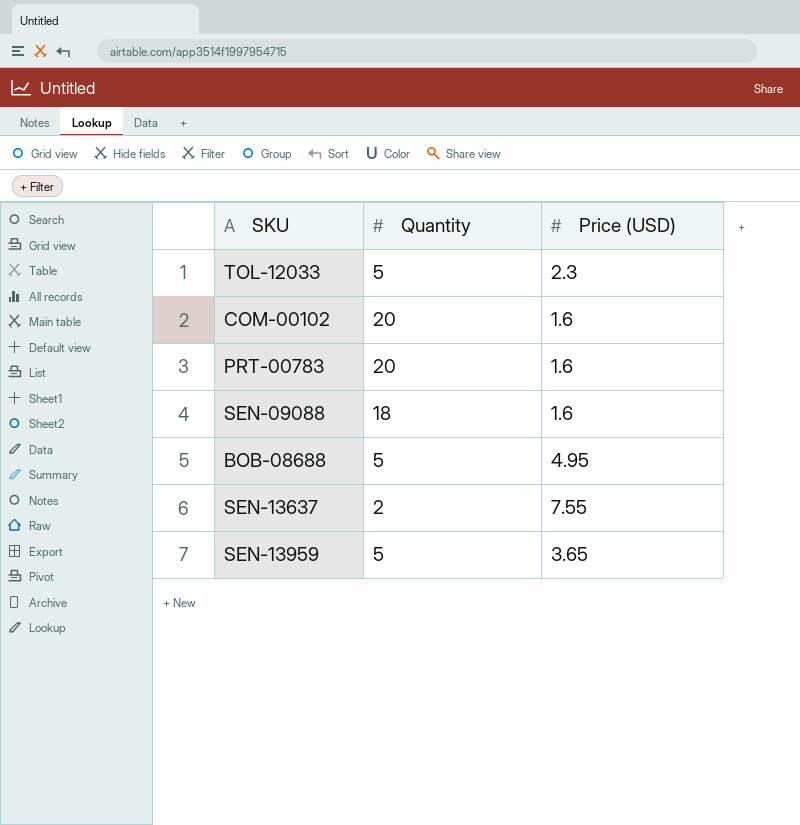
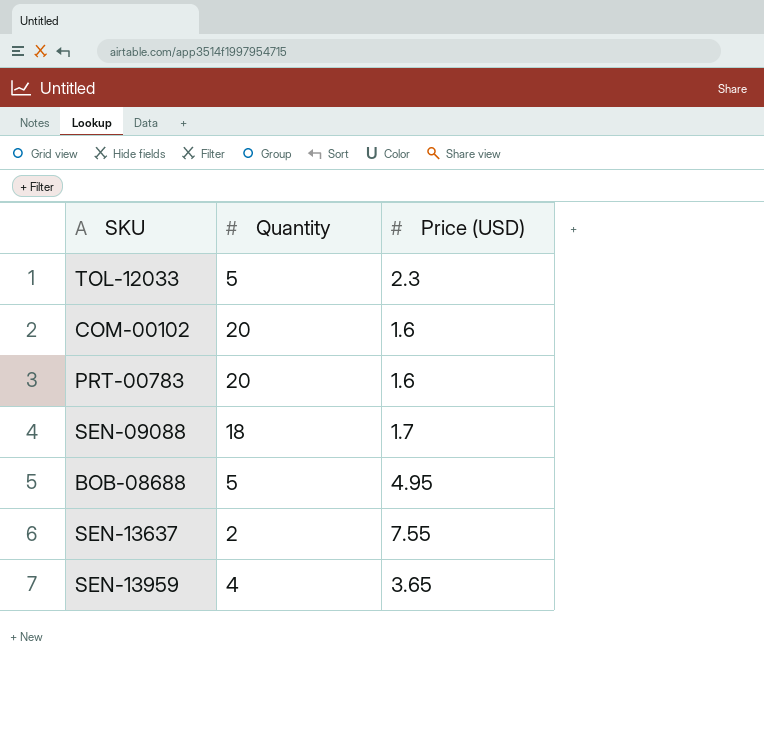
SEN-09088 | Price (USD): 1.6 -> 1.7
SEN-13959 | Quantity: 5 -> 4

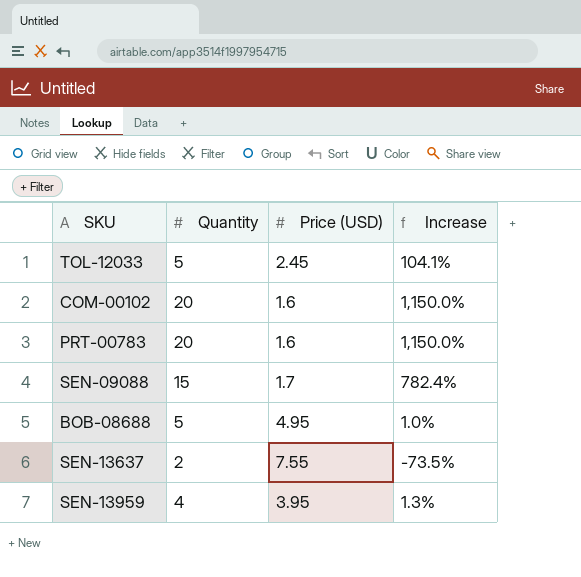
column Increase | formula: none -> ([Quantity] - [Price (USD)]) / [Price (USD)]
TOL-12033 | Price (USD): 2.3 -> 2.45
SEN-09088 | Quantity: 18 -> 15
SEN-13959 | Price (USD): 3.65 -> 3.95

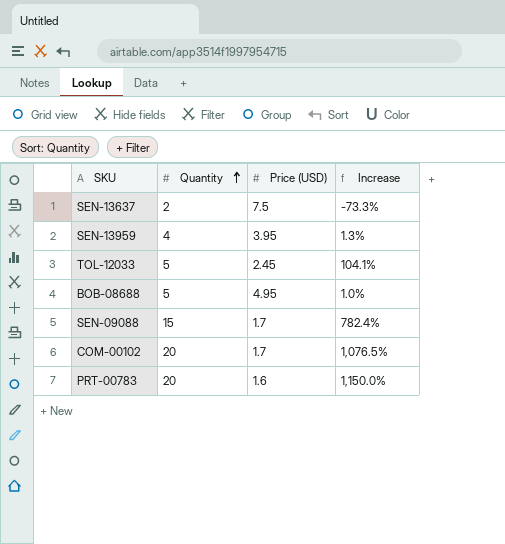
row order: none -> Quantity ascending
SEN-13637 | Price (USD): 7.55 -> 7.5
SEN-13637 | Increase: -73.5% -> -73.3%
COM-00102 | Price (USD): 1.6 -> 1.7
COM-00102 | Increase: 1,150.0% -> 1,076.5%

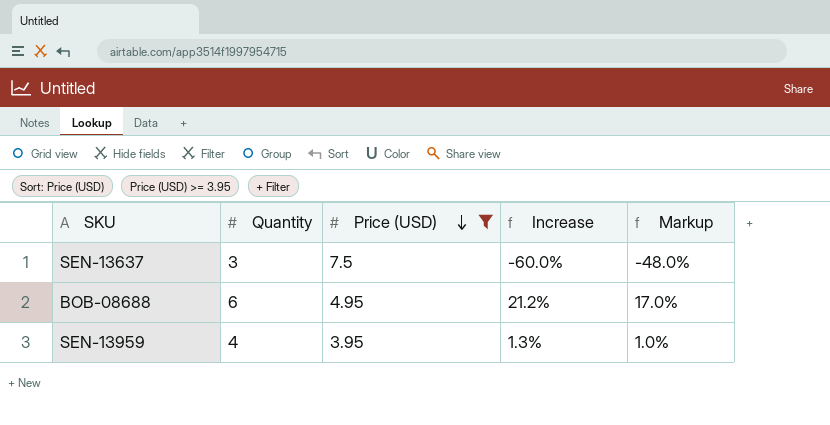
filter: none -> Price (USD) >= 3.95
row order: Quantity ascending -> Price (USD) descending
column Markup | formula: none -> [Increase] * 0.8
SEN-13637 | Quantity: 2 -> 3
SEN-13637 | Increase: -73.3% -> -60.0%
BOB-08688 | Quantity: 5 -> 6
BOB-08688 | Increase: 1.0% -> 21.2%

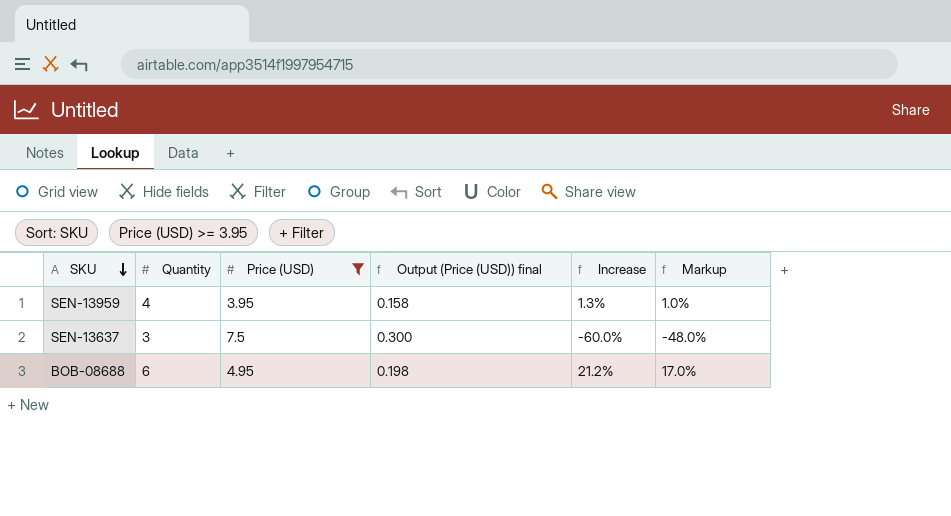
row order: Price (USD) descending -> SKU descending
column Output (Price (USD)) final | formula: none -> [Price (USD)] * 0.04

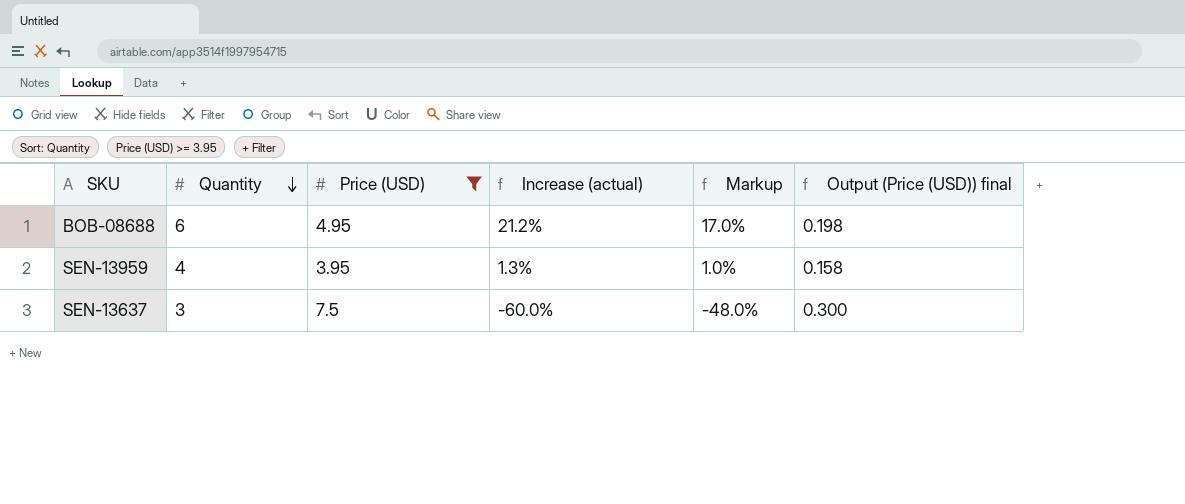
row order: SKU descending -> Quantity descending
column name: Increase -> Increase (actual)
column Output (Price (USD)) final | position: 4 -> 6

